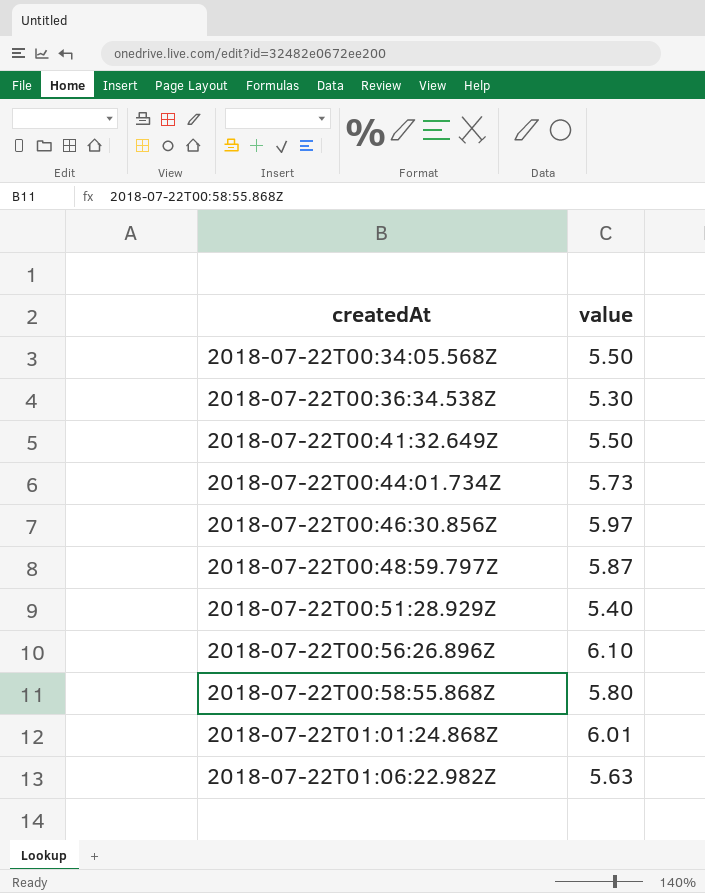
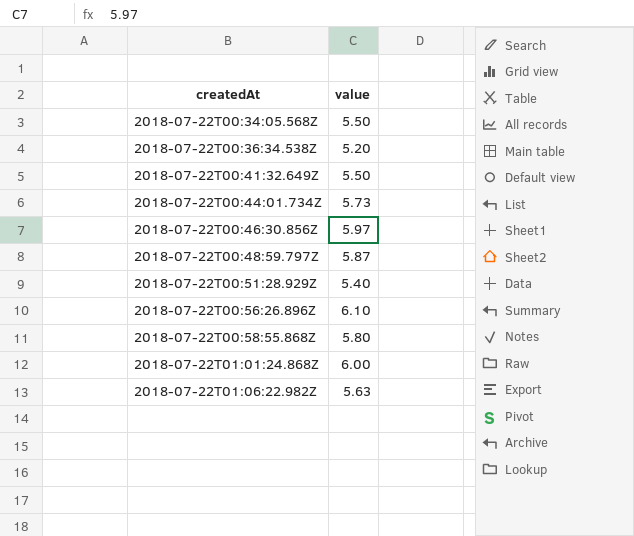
2018-07-22T00:36:34.538Z | value: 5.30 -> 5.20
2018-07-22T01:01:24.868Z | value: 6.01 -> 6.00

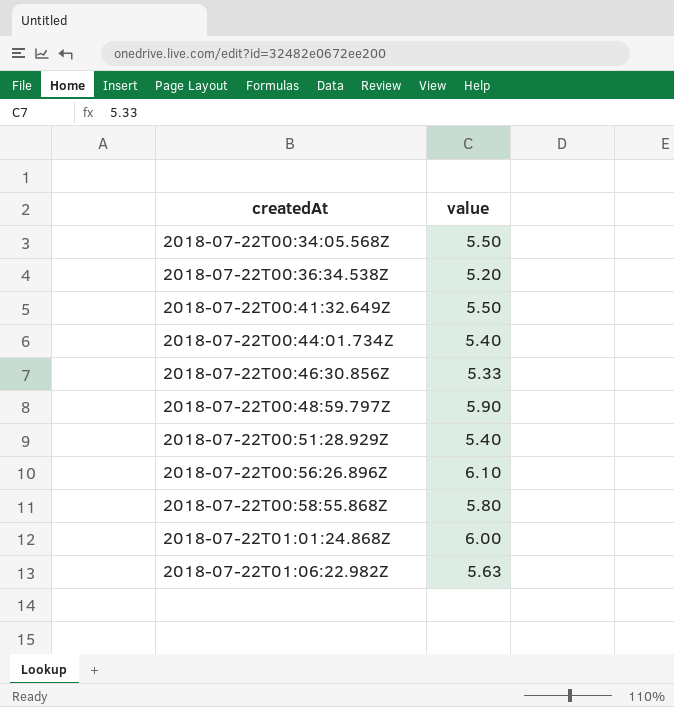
2018-07-22T00:44:01.734Z | value: 5.73 -> 5.40
2018-07-22T00:46:30.856Z | value: 5.97 -> 5.33
2018-07-22T00:48:59.797Z | value: 5.87 -> 5.90

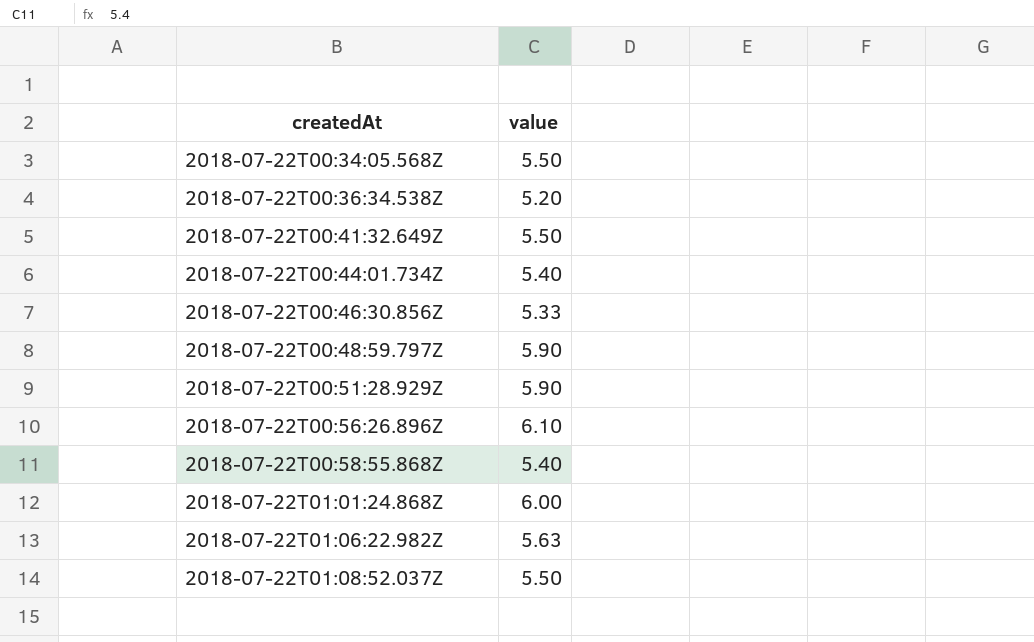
2018-07-22T00:51:28.929Z | value: 5.40 -> 5.90
2018-07-22T00:58:55.868Z | value: 5.80 -> 5.40
row 2018-07-22T01:08:52.037Z: none -> 5.50

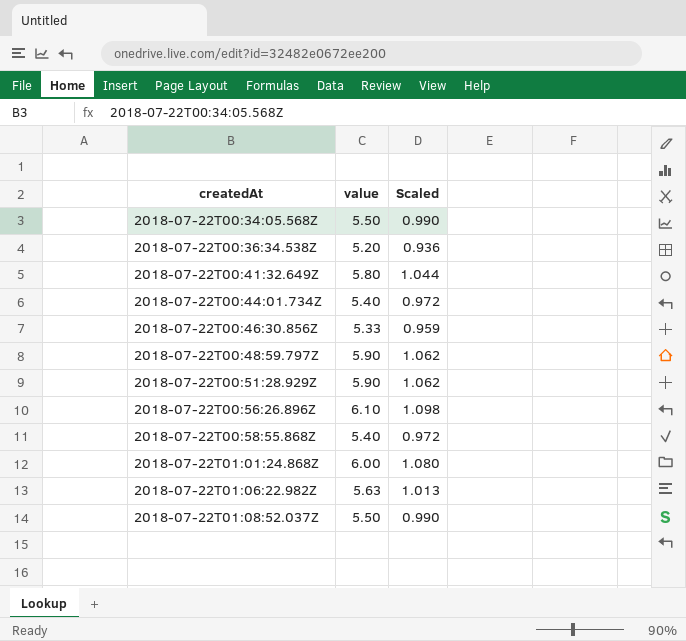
column Scaled | formula: none -> [value] * 0.18
2018-07-22T00:41:32.649Z | value: 5.50 -> 5.80

